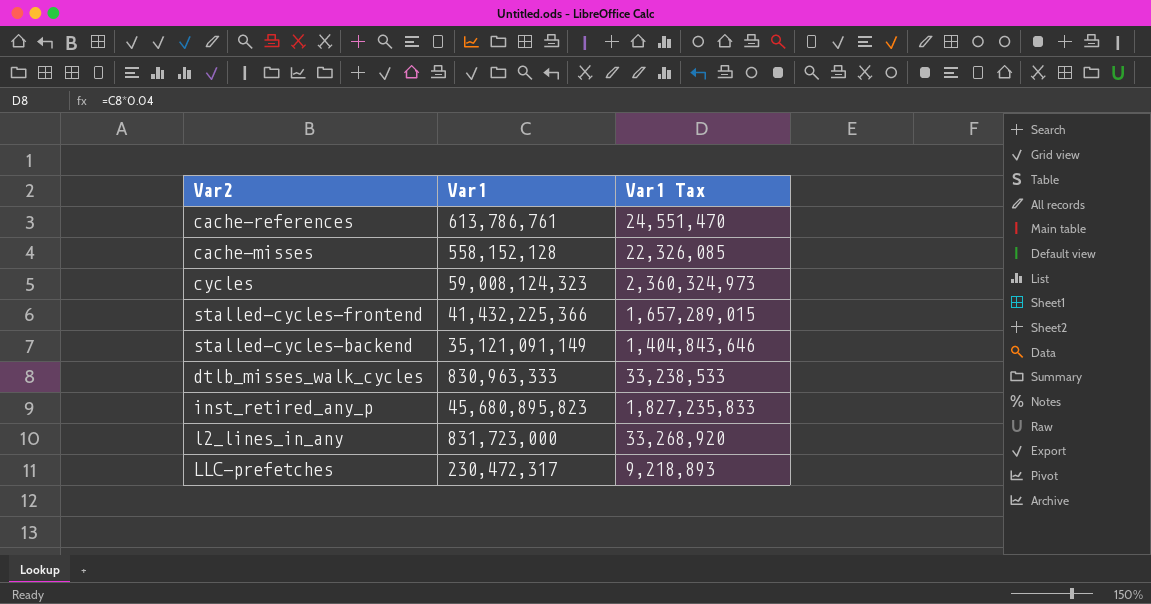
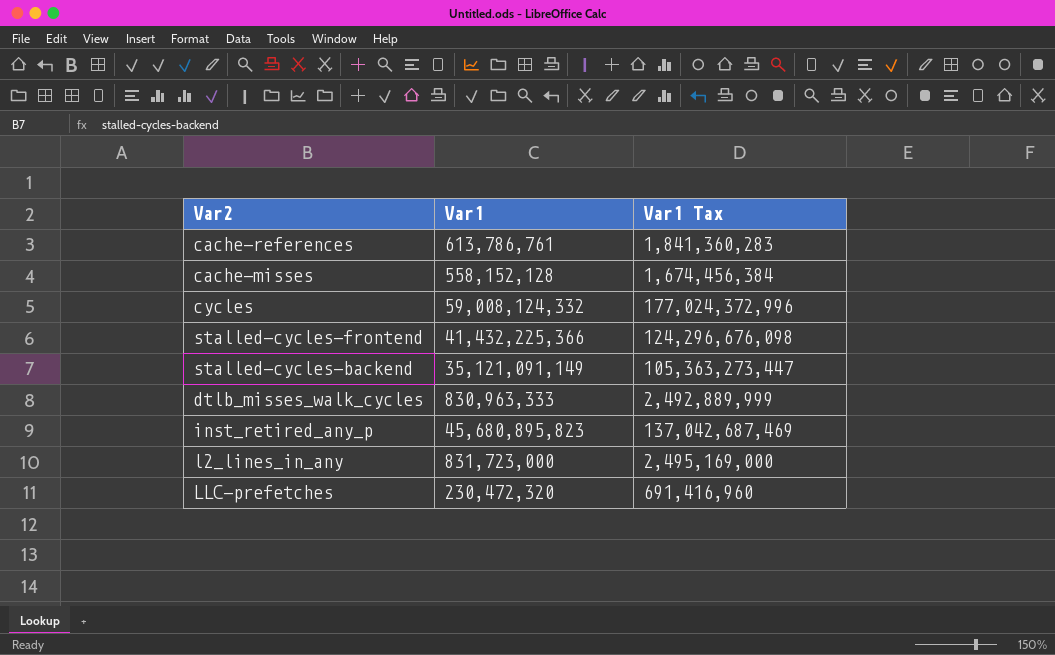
column Var1 Tax | formula: [Var1] * 0.04 -> [Var1] * 3
cycles | Var1: 59,008,124,323 -> 59,008,124,332
LLC-prefetches | Var1: 230,472,317 -> 230,472,320

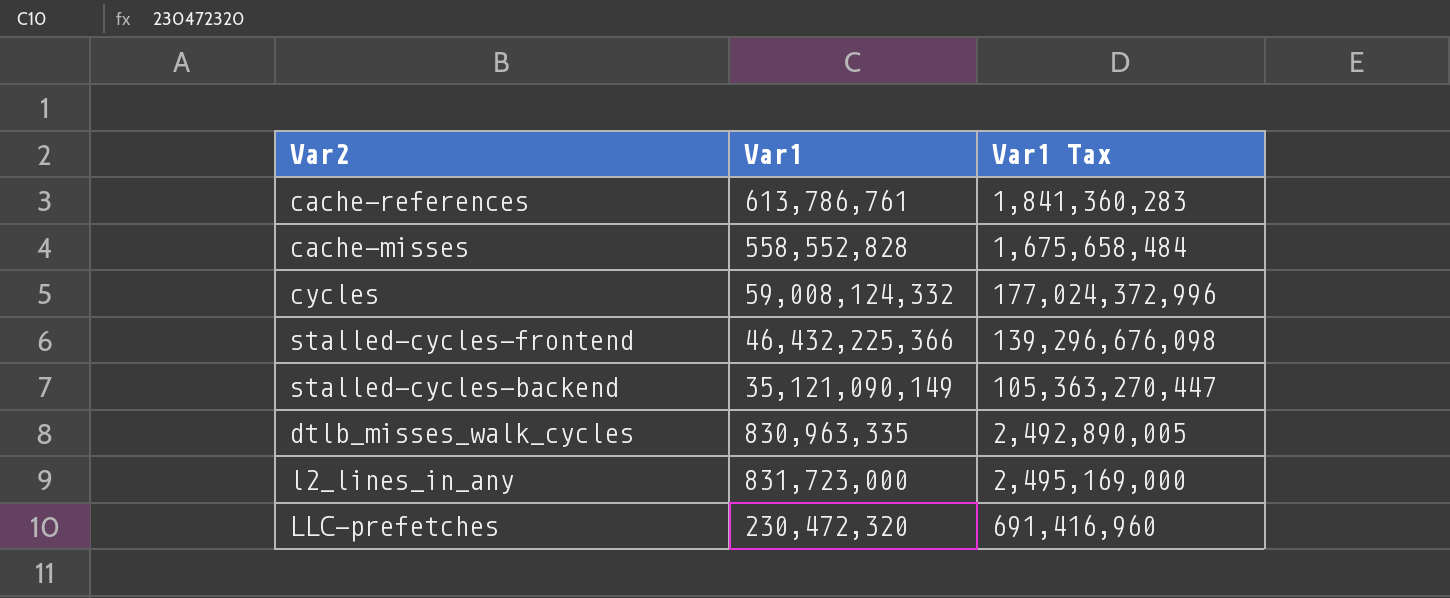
row inst_retired_any_p: 45,680,895,823 | 137,042,687,469 -> none
cache-misses | Var1: 558,152,128 -> 558,552,828
cache-misses | Var1 Tax: 1,674,456,384 -> 1,675,658,484
stalled-cycles-frontend | Var1: 41,432,225,366 -> 46,432,225,366
stalled-cycles-frontend | Var1 Tax: 124,296,676,098 -> 139,296,676,098
stalled-cycles-backend | Var1: 35,121,091,149 -> 35,121,090,149
stalled-cycles-backend | Var1 Tax: 105,363,273,447 -> 105,363,270,447
dtlb_misses_walk_cycles | Var1: 830,963,333 -> 830,963,335
dtlb_misses_walk_cycles | Var1 Tax: 2,492,889,999 -> 2,492,890,005

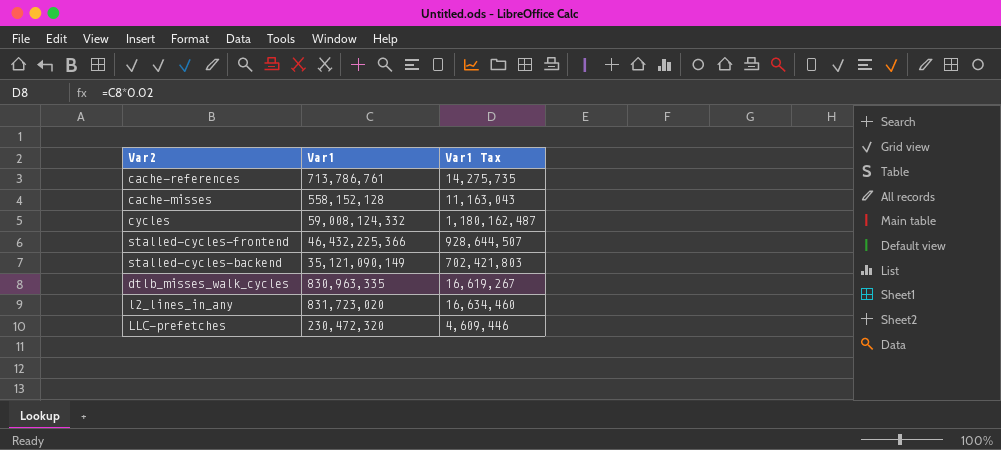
column Var1 Tax | formula: [Var1] * 3 -> [Var1] * 0.02
cache-references | Var1: 613,786,761 -> 713,786,761
cache-misses | Var1: 558,552,828 -> 558,152,128
l2_lines_in_any | Var1: 831,723,000 -> 831,723,020

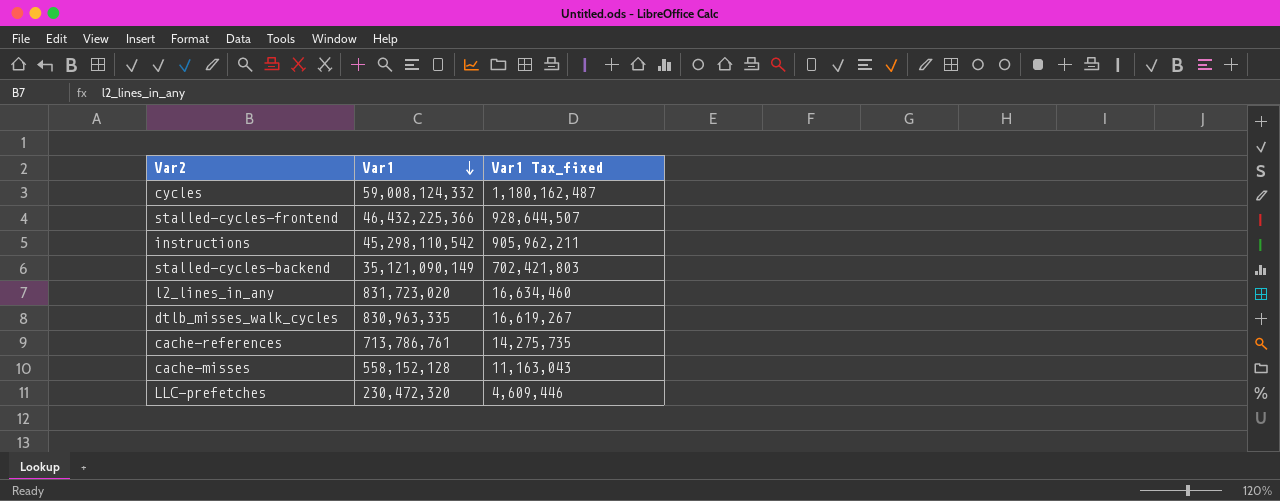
row order: none -> Var1 descending
column name: Var1 Tax -> Var1 Tax_fixed
row instructions: none -> 45,298,110,542 | 905,962,211

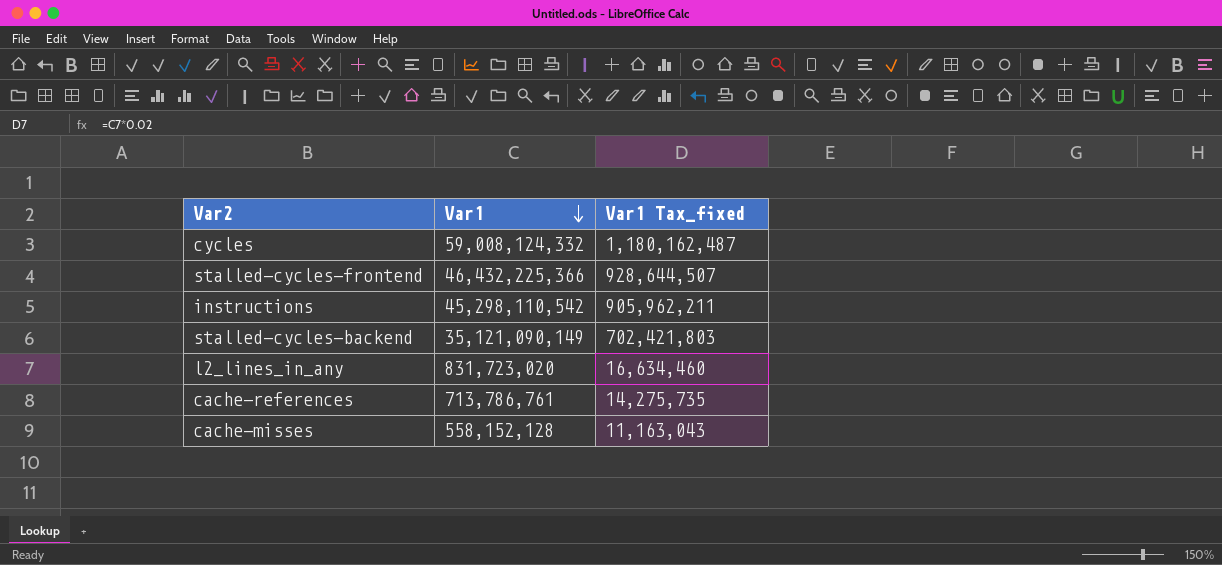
row dtlb_misses_walk_cycles: 830,963,335 | 16,619,267 -> none
row LLC-prefetches: 230,472,320 | 4,609,446 -> none

